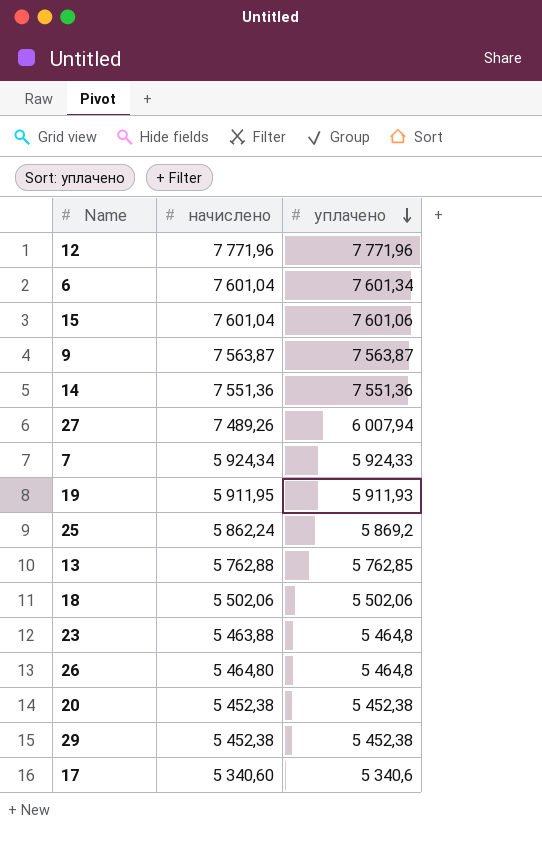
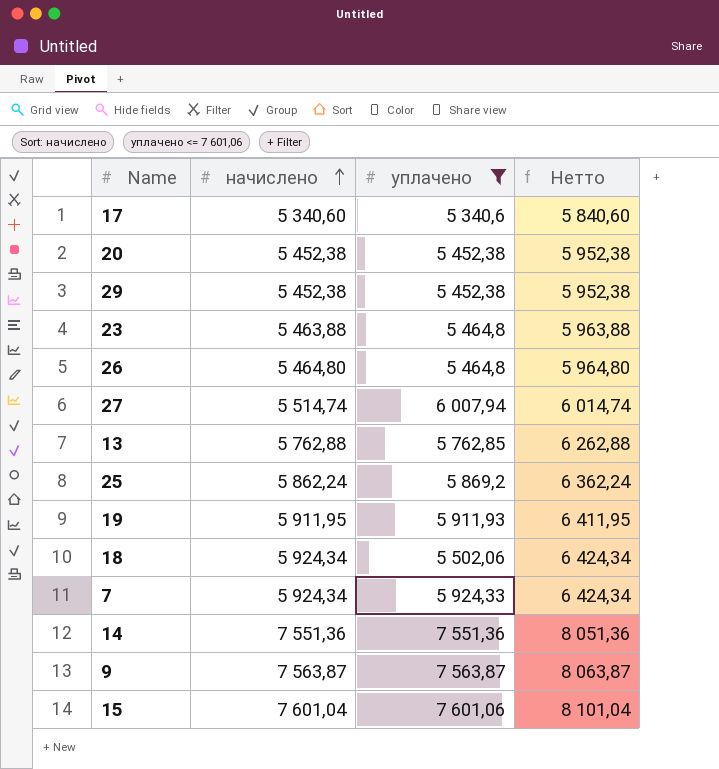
filter: none -> уплачено <= 7 601,06
row order: уплачено descending -> начислено ascending
column Нетто | formula: none -> [начислено] + 500
27 | начислено: 7 489,26 -> 5 514,74
18 | начислено: 5 502,06 -> 5 924,34

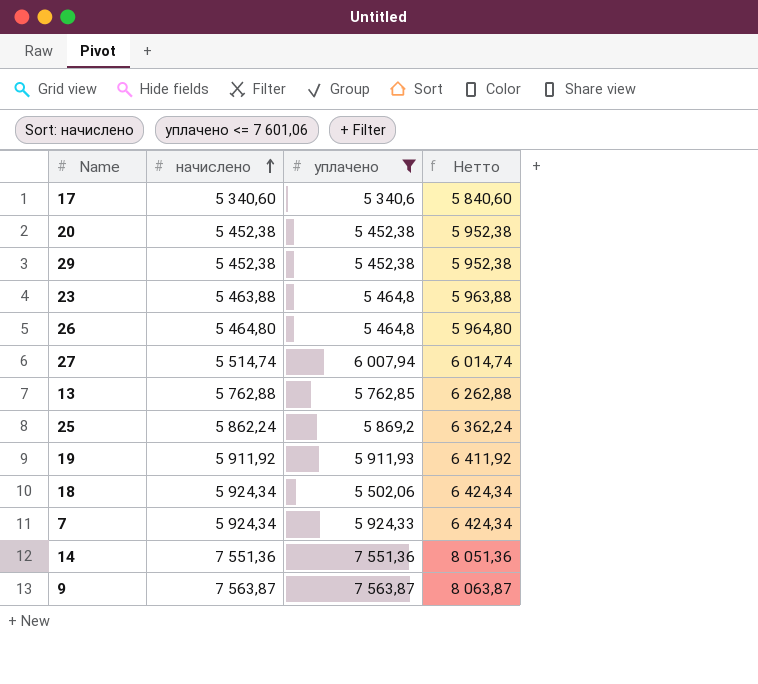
row 15: 7 601,04 | 7 601,06 | 8 101,04 -> none
19 | начислено: 5 911,95 -> 5 911,92
19 | Нетто: 6 411,95 -> 6 411,92

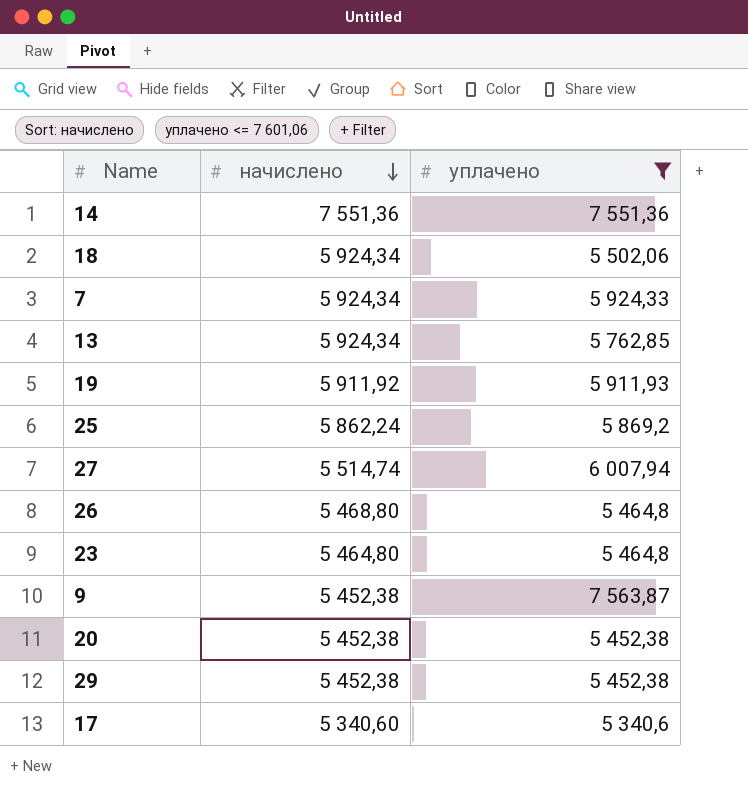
row order: начислено ascending -> начислено descending
column Нетто | formula: [начислено] + 500 -> none
13 | начислено: 5 762,88 -> 5 924,34
26 | начислено: 5 464,80 -> 5 468,80
23 | начислено: 5 463,88 -> 5 464,80
9 | начислено: 7 563,87 -> 5 452,38

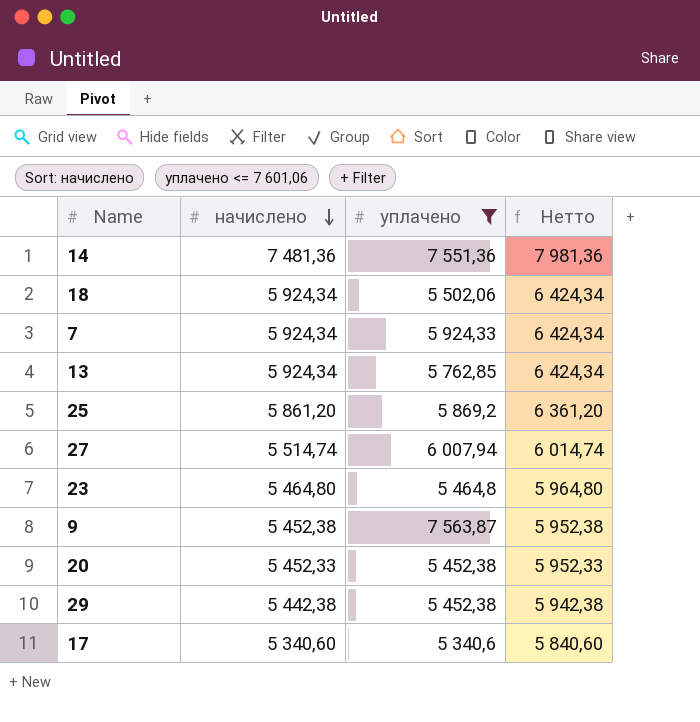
column Нетто | formula: none -> [начислено] + 500
row 19: 5 911,92 | 5 911,93 -> none
row 26: 5 468,80 | 5 464,8 -> none
14 | начислено: 7 551,36 -> 7 481,36
25 | начислено: 5 862,24 -> 5 861,20
20 | начислено: 5 452,38 -> 5 452,33
29 | начислено: 5 452,38 -> 5 442,38

